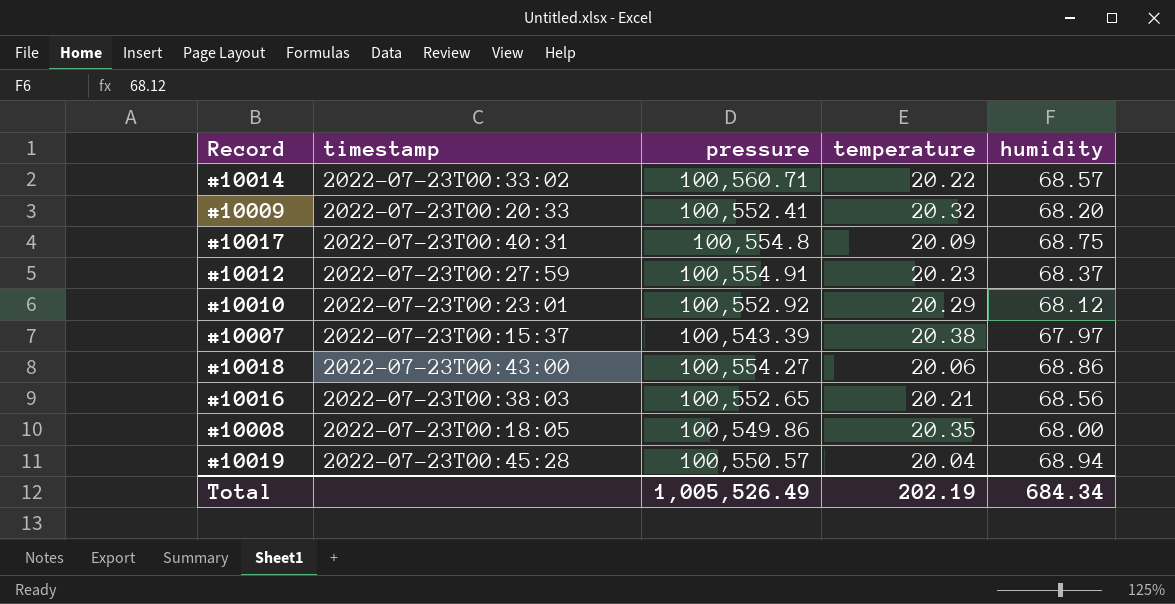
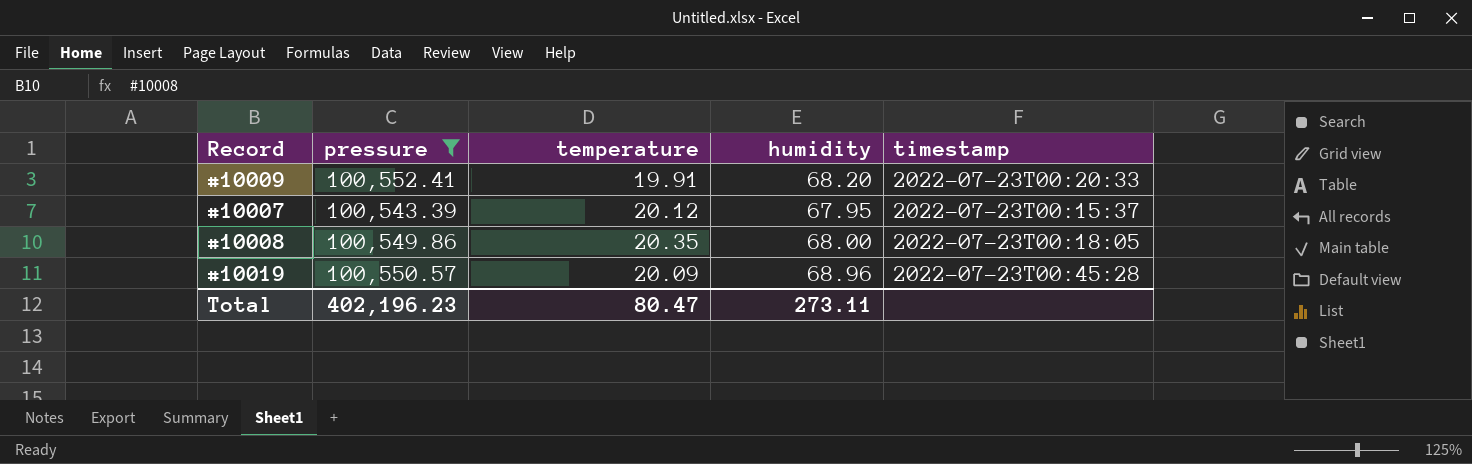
filter: none -> pressure <= 100,552.41
column timestamp | position: 2 -> 5
#10009 | temperature: 20.32 -> 19.91
#10007 | temperature: 20.38 -> 20.12
#10007 | humidity: 67.97 -> 67.95
#10019 | temperature: 20.04 -> 20.09
#10019 | humidity: 68.94 -> 68.96
Total | pressure: 1,005,526.49 -> 402,196.23
Total | temperature: 202.19 -> 80.47
Total | humidity: 684.34 -> 273.11

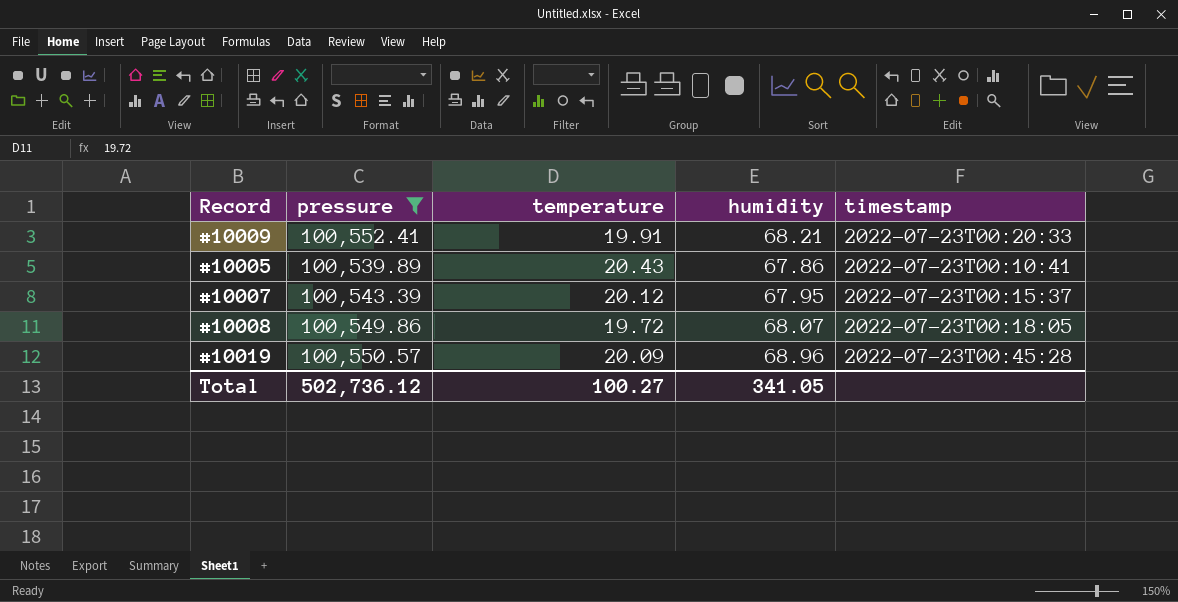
#10009 | humidity: 68.20 -> 68.21
row #10005: none -> 100,539.89 | 20.43 | 67.86 | 2022-07-23T00:10:41
#10008 | temperature: 20.35 -> 19.72
#10008 | humidity: 68.00 -> 68.07
Total | pressure: 402,196.23 -> 502,736.12
Total | temperature: 80.47 -> 100.27
Total | humidity: 273.11 -> 341.05

